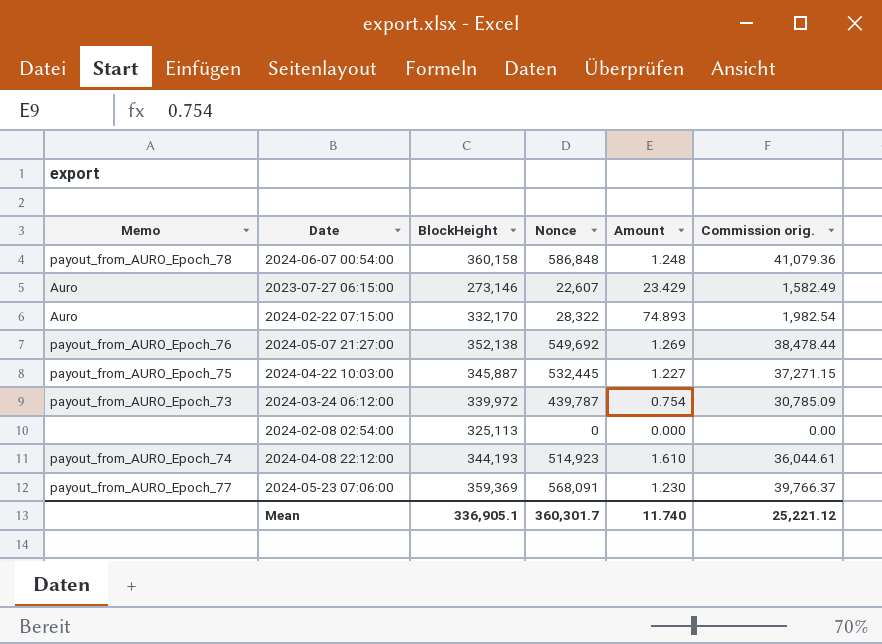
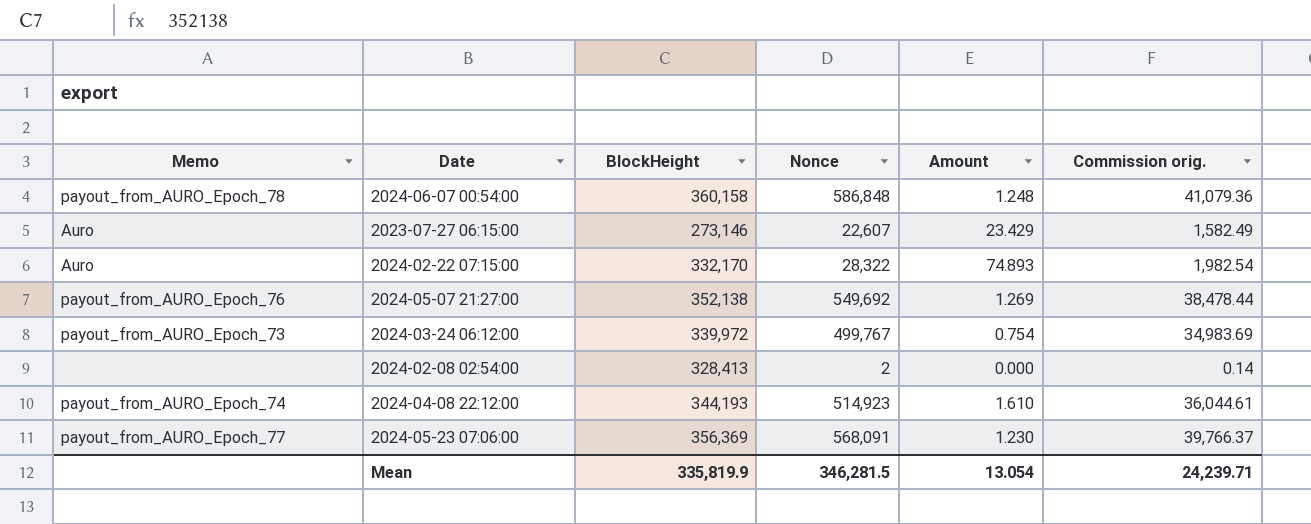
row 2024-04-22 10:03:00: payout_from_AURO_Epoch_75 | 345,887 | 532,445 | 1.227 | 37,271.15 -> none
2024-03-24 06:12:00 | Nonce: 439,787 -> 499,767
2024-03-24 06:12:00 | Commission orig.: 30,785.09 -> 34,983.69
2024-02-08 02:54:00 | BlockHeight: 325,113 -> 328,413
2024-02-08 02:54:00 | Nonce: 0 -> 2
2024-02-08 02:54:00 | Commission orig.: 0.00 -> 0.14
2024-05-23 07:06:00 | BlockHeight: 359,369 -> 356,369
Mean | BlockHeight: 336,905.1 -> 335,819.9
Mean | Nonce: 360,301.7 -> 346,281.5
Mean | Amount: 11.740 -> 13.054
Mean | Commission orig.: 25,221.12 -> 24,239.71

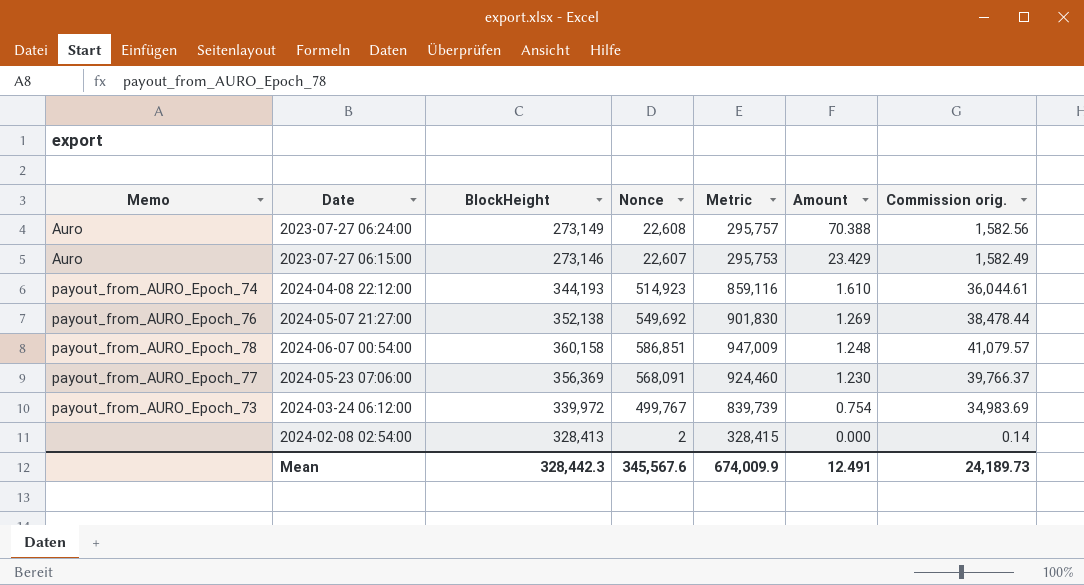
row order: none -> Amount descending
column Metric | formula: none -> [BlockHeight] + [Nonce]
row 2024-02-22 07:15:00: Auro | 332,170 | 28,322 | 74.893 | 1,982.54 -> none
row 2023-07-27 06:24:00: none -> Auro | 273,149 | 22,608 | 295,757 | 70.388 | 1,582.56
2024-06-07 00:54:00 | Nonce: 586,848 -> 586,851
2024-06-07 00:54:00 | Commission orig.: 41,079.36 -> 41,079.57
Mean | BlockHeight: 335,819.9 -> 328,442.3
Mean | Nonce: 346,281.5 -> 345,567.6
Mean | Amount: 13.054 -> 12.491
Mean | Commission orig.: 24,239.71 -> 24,189.73

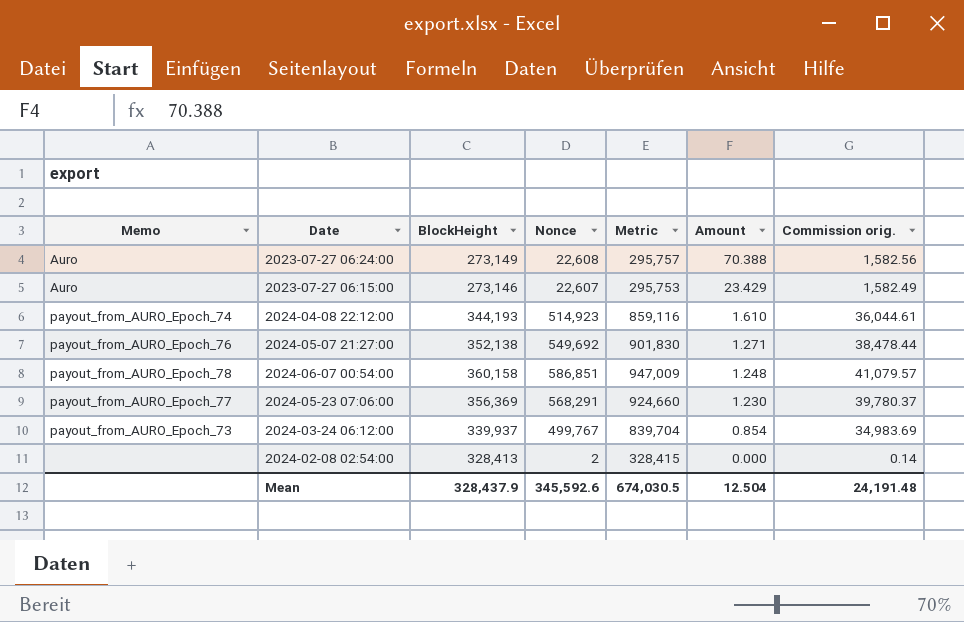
2024-05-07 21:27:00 | Amount: 1.269 -> 1.271
2024-05-23 07:06:00 | Nonce: 568,091 -> 568,291
2024-05-23 07:06:00 | Metric: 924,460 -> 924,660
2024-05-23 07:06:00 | Commission orig.: 39,766.37 -> 39,780.37
2024-03-24 06:12:00 | BlockHeight: 339,972 -> 339,937
2024-03-24 06:12:00 | Metric: 839,739 -> 839,704
2024-03-24 06:12:00 | Amount: 0.754 -> 0.854
Mean | BlockHeight: 328,442.3 -> 328,437.9
Mean | Nonce: 345,567.6 -> 345,592.6
Mean | Metric: 674,009.9 -> 674,030.5
Mean | Amount: 12.491 -> 12.504
Mean | Commission orig.: 24,189.73 -> 24,191.48

